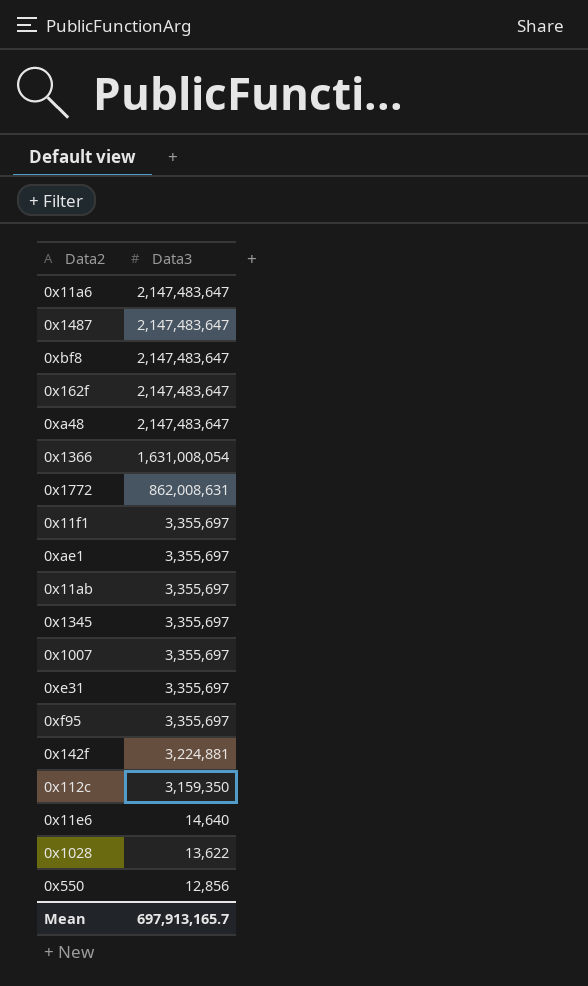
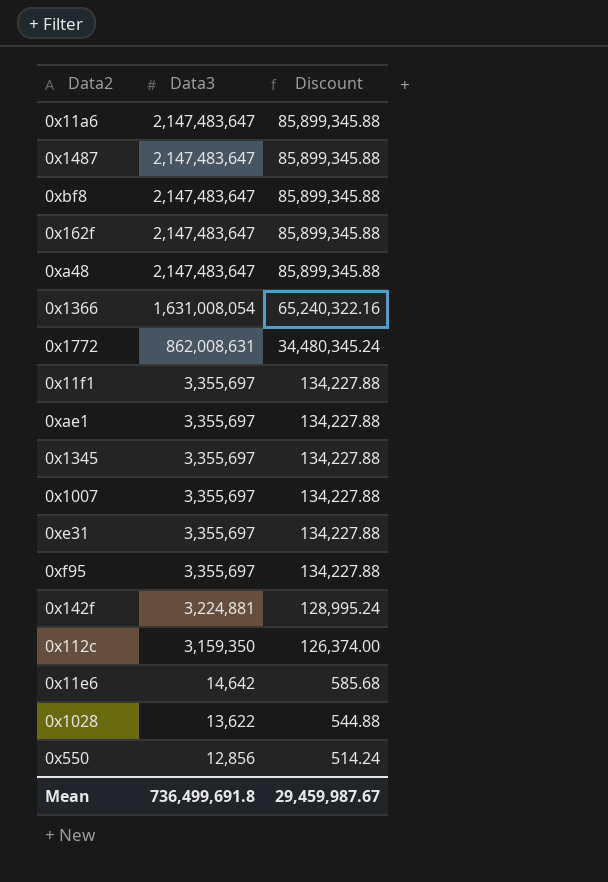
column Discount | formula: none -> [Data3] * 0.04
row 0x11ab: 3,355,697 -> none
0x11e6 | Data3: 14,640 -> 14,642
Mean | Data3: 697,913,165.7 -> 736,499,691.8

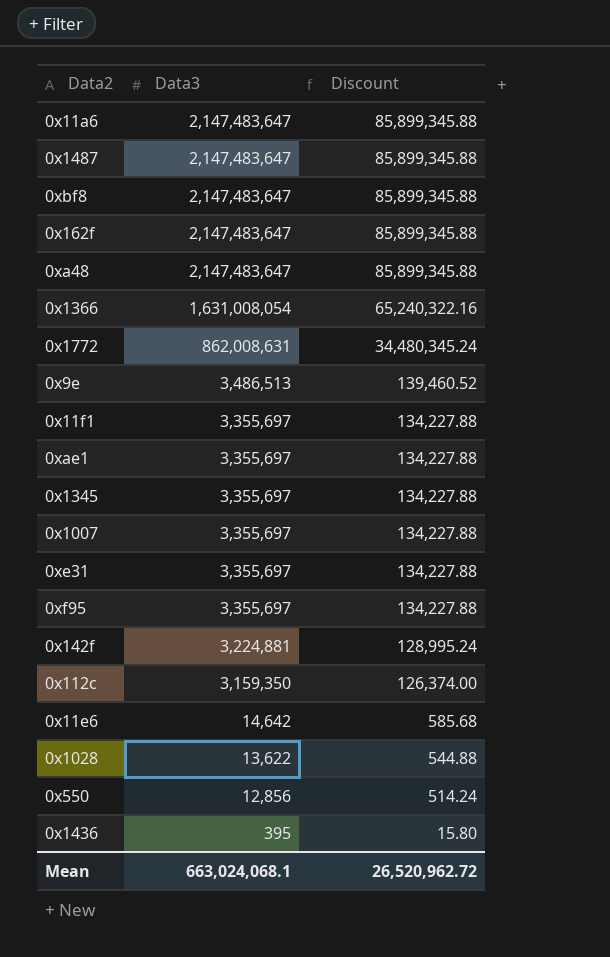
row 0x9e: none -> 3,486,513 | 139,460.52
row 0x1436: none -> 395 | 15.80
Mean | Data3: 736,499,691.8 -> 663,024,068.1
Mean | Discount: 29,459,987.67 -> 26,520,962.72

